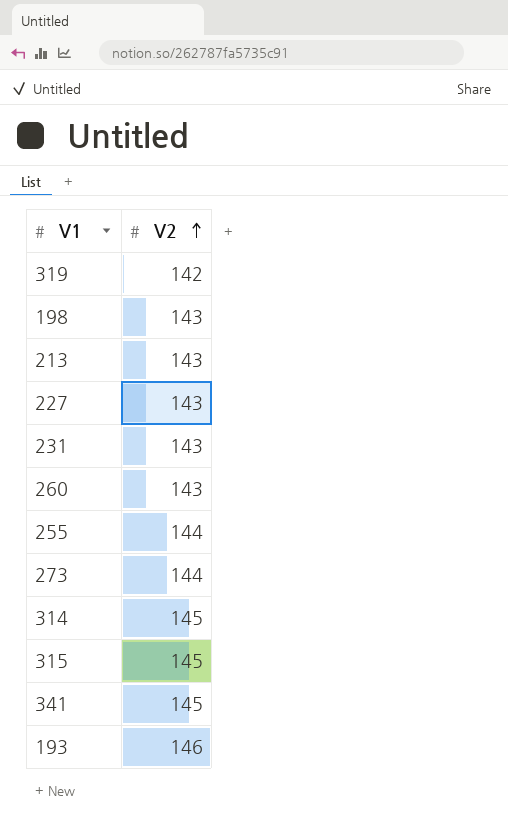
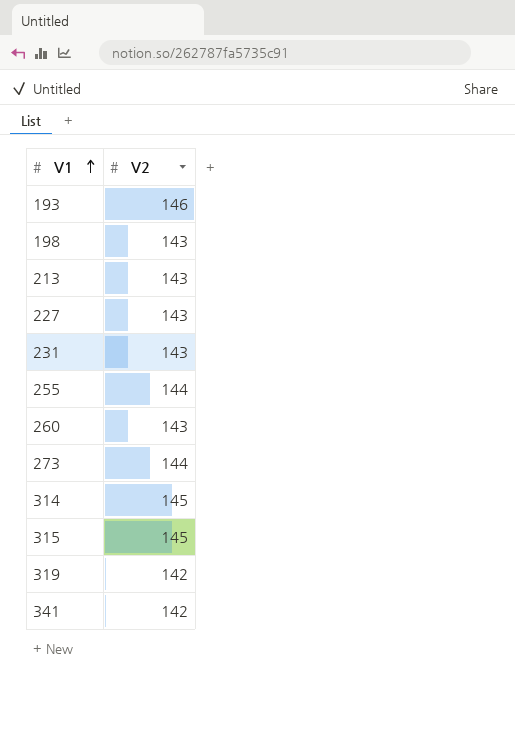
row order: V2 ascending -> V1 ascending
341 | V2: 145 -> 142

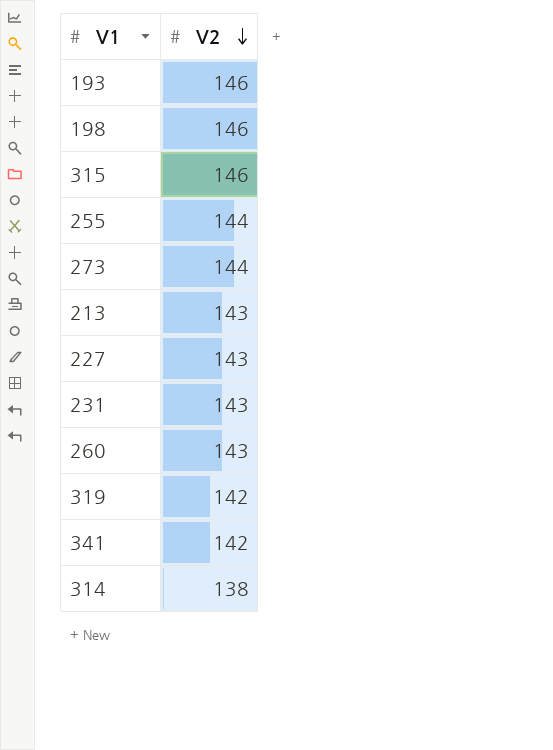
row order: V1 ascending -> V2 descending
198 | V2: 143 -> 146
315 | V2: 145 -> 146
314 | V2: 145 -> 138

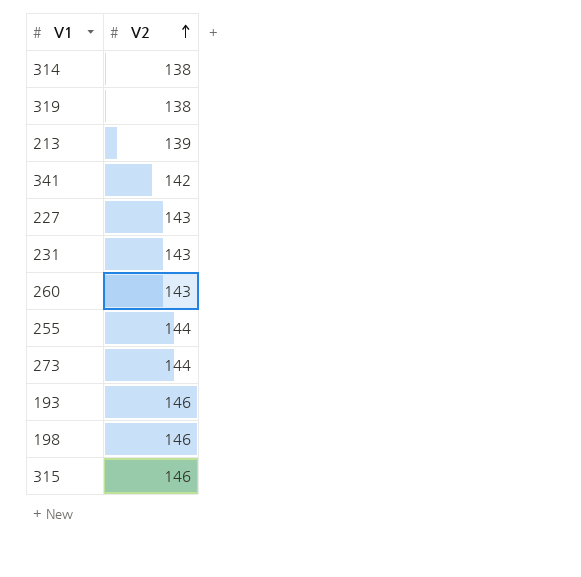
row order: V2 descending -> V2 ascending
319 | V2: 142 -> 138
213 | V2: 143 -> 139

